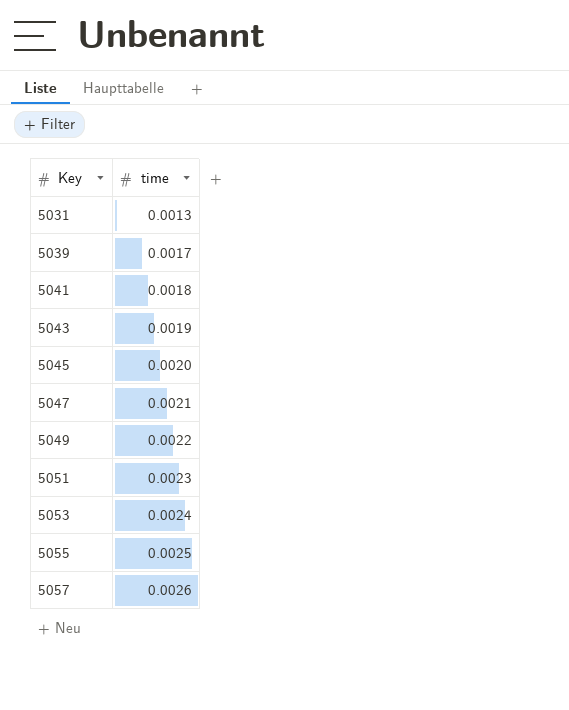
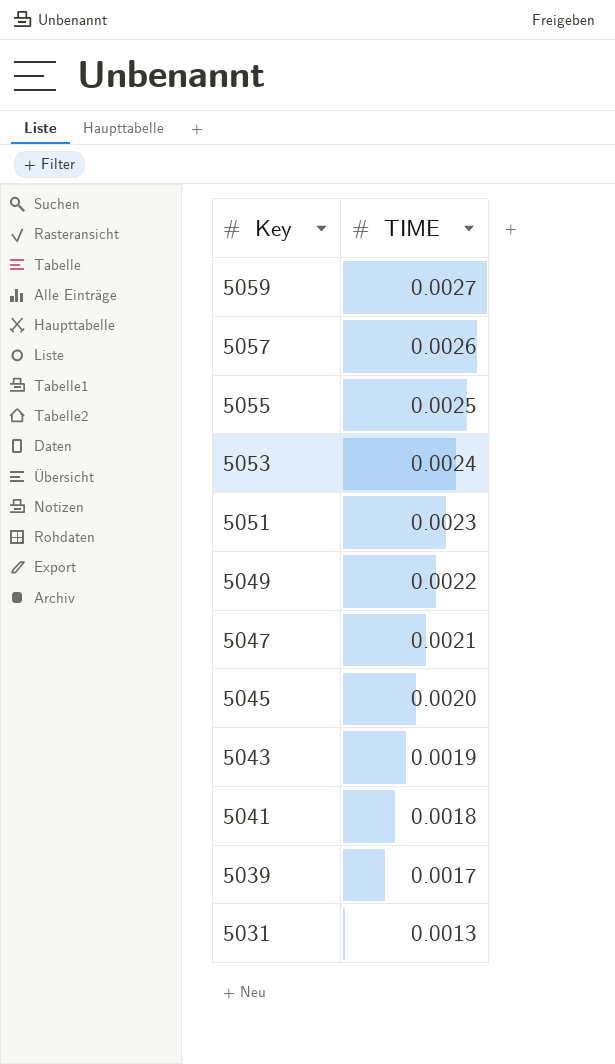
row order: Key ascending -> Key descending
column name: time -> TIME
row 5059: none -> 0.0027

